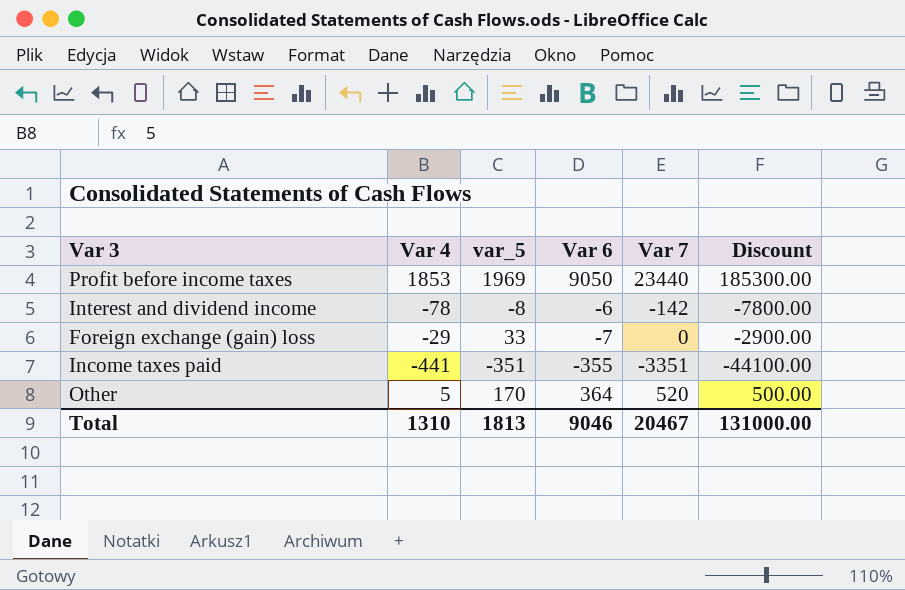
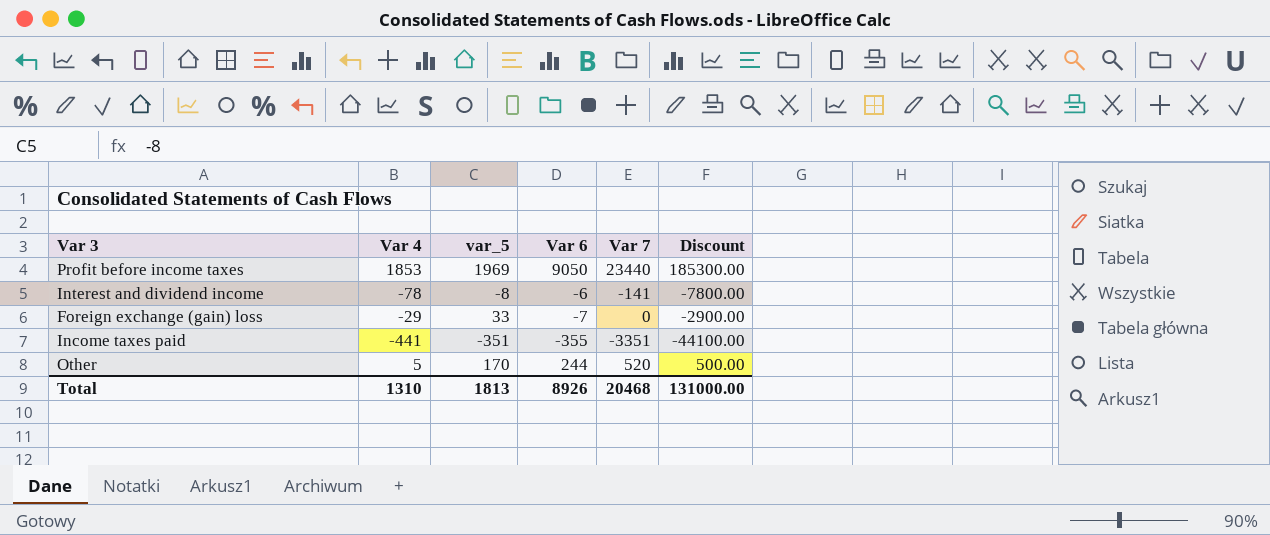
Interest and dividend income | Var 7: -142 -> -141
Other | Var 6: 364 -> 244
Total | Var 6: 9046 -> 8926
Total | Var 7: 20467 -> 20468

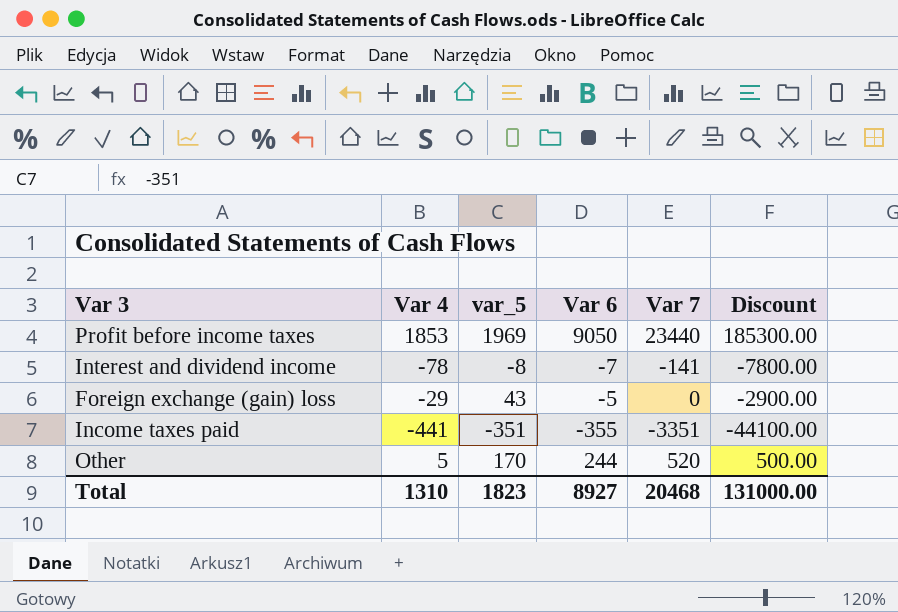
Interest and dividend income | Var 6: -6 -> -7
Foreign exchange (gain) loss | var_5: 33 -> 43
Foreign exchange (gain) loss | Var 6: -7 -> -5
Total | var_5: 1813 -> 1823
Total | Var 6: 8926 -> 8927

